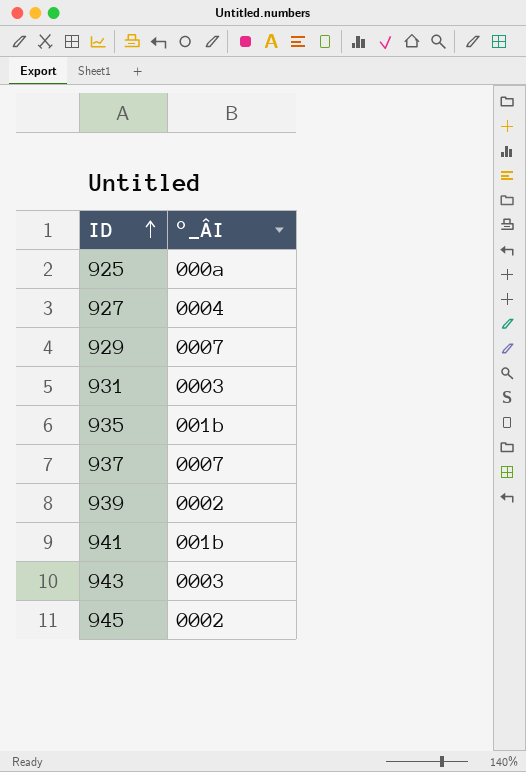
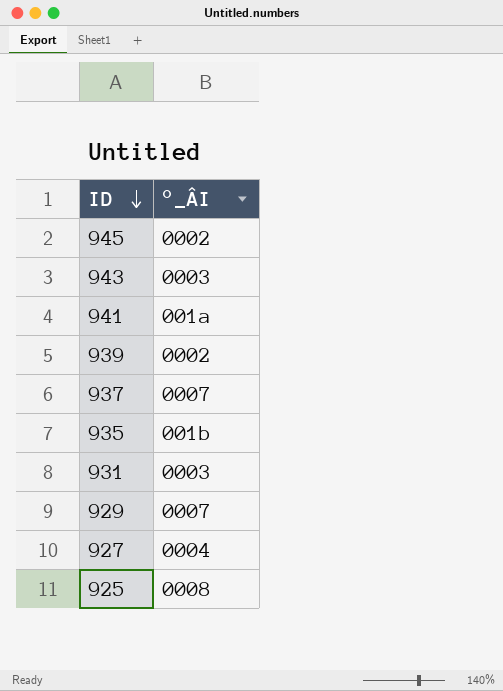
row order: ID ascending -> ID descending
941 | °_ÂI: 001b -> 001a
925 | °_ÂI: 000a -> 0008

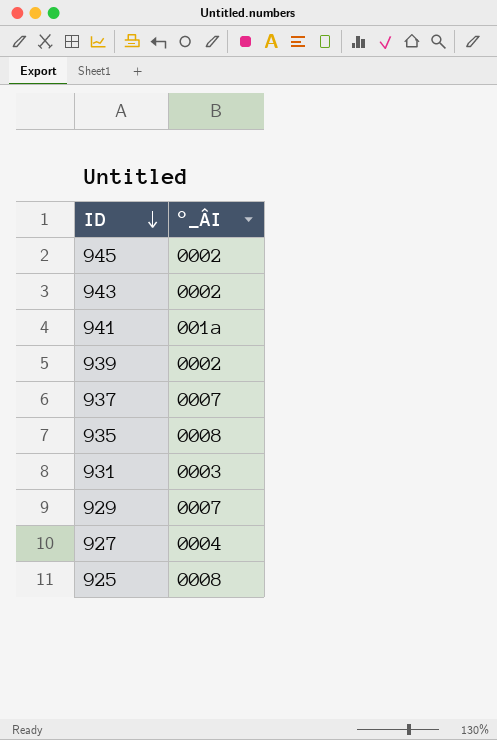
943 | °_ÂI: 0003 -> 0002
935 | °_ÂI: 001b -> 0008

